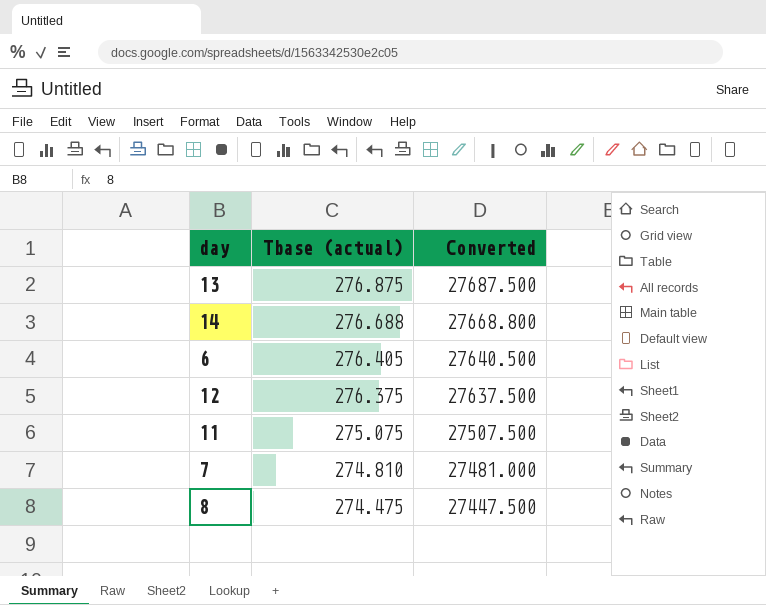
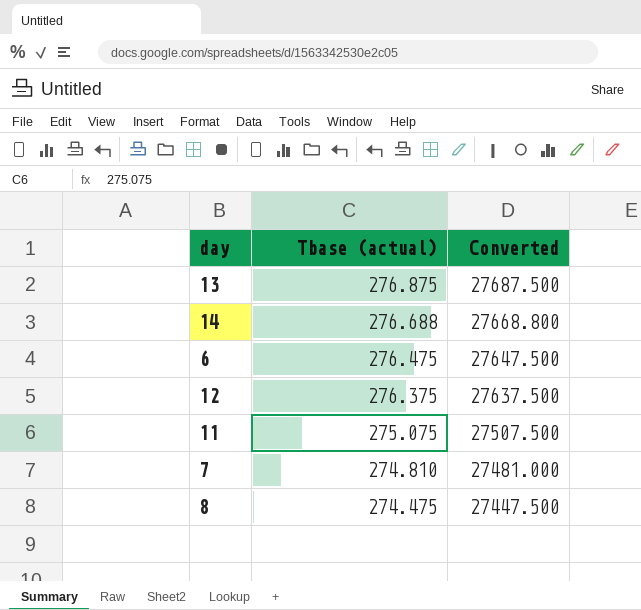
6 | Tbase (actual): 276.405 -> 276.475
6 | Converted: 27640.500 -> 27647.500

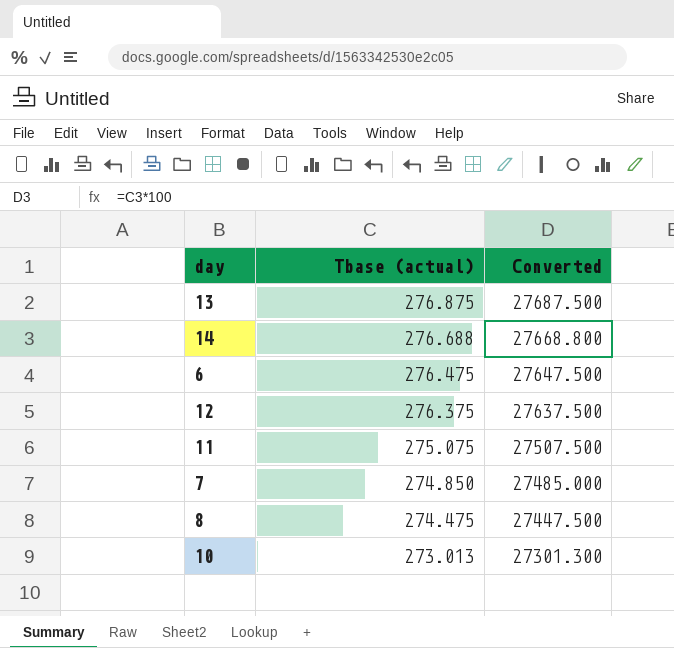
7 | Tbase (actual): 274.810 -> 274.850
7 | Converted: 27481.000 -> 27485.000
row 10: none -> 273.013 | 27301.300

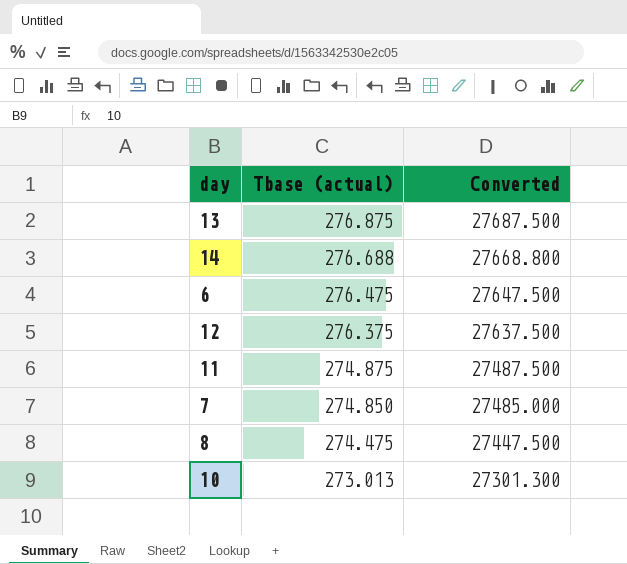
11 | Tbase (actual): 275.075 -> 274.875
11 | Converted: 27507.500 -> 27487.500

